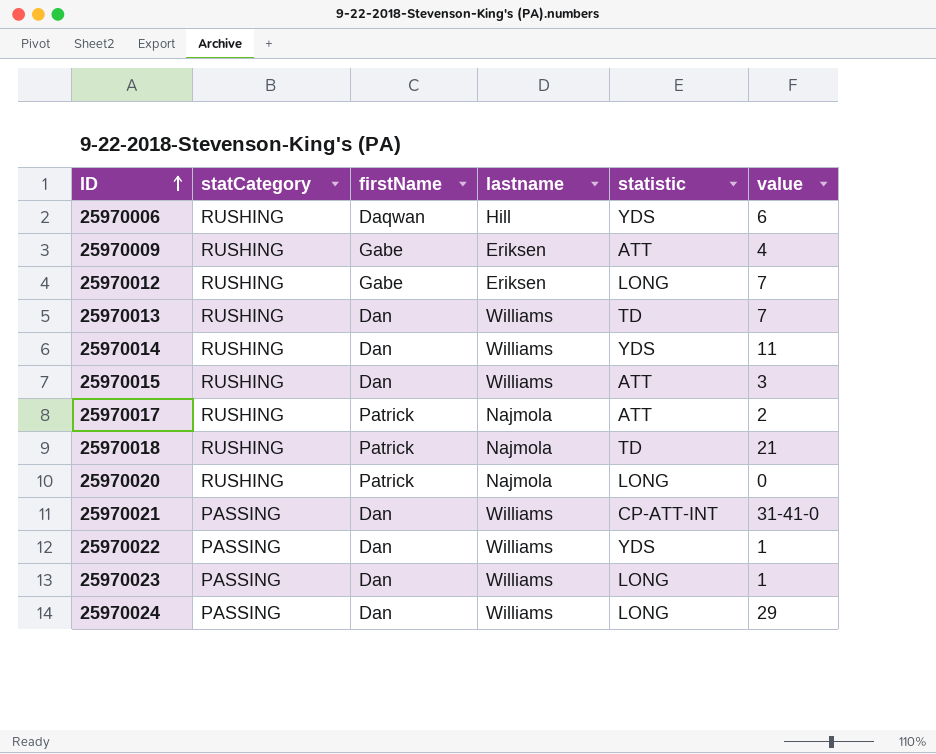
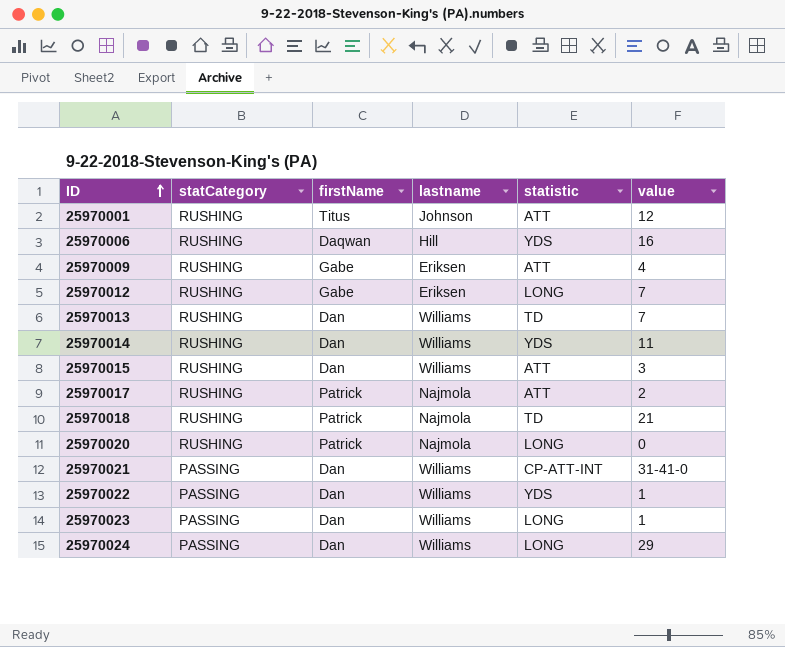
row 25970001: none -> RUSHING | Titus | Johnson | ATT | 12
25970006 | value: 6 -> 16

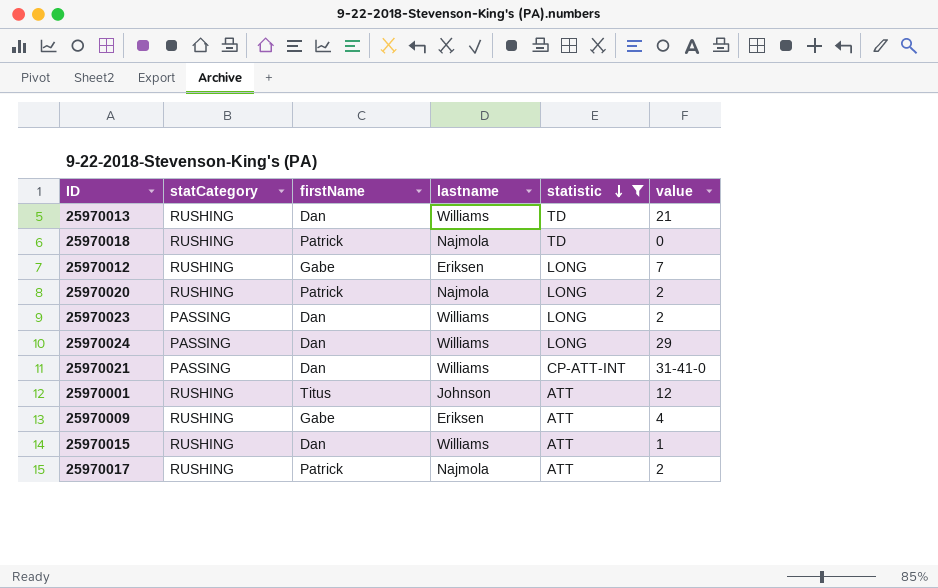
filter: none -> statistic != YDS
row order: ID ascending -> statistic descending
25970013 | value: 7 -> 21
25970018 | value: 21 -> 0
25970020 | value: 0 -> 2
25970023 | value: 1 -> 2
25970015 | value: 3 -> 1

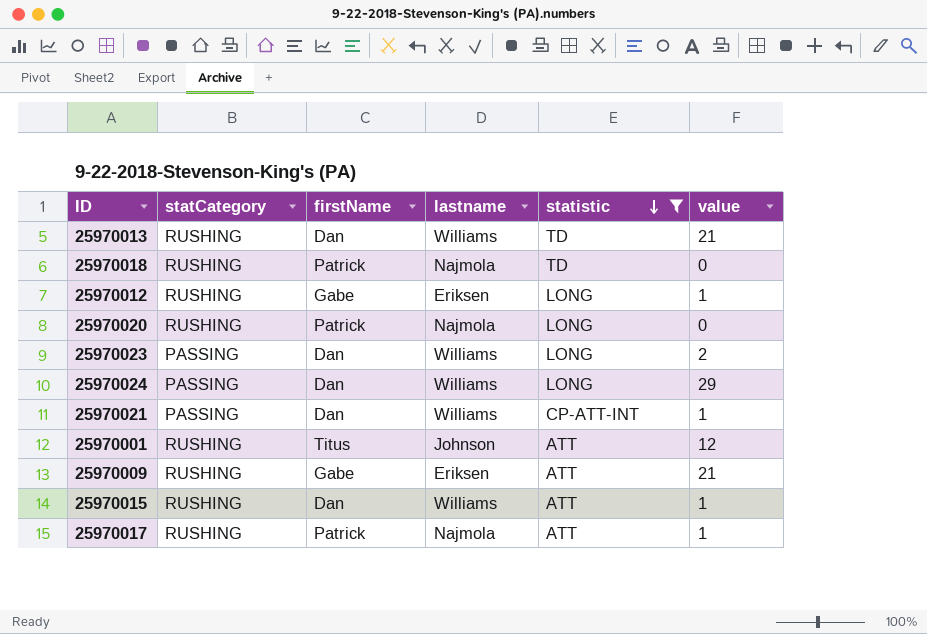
25970012 | value: 7 -> 1
25970020 | value: 2 -> 0
25970021 | value: 31-41-0 -> 1
25970009 | value: 4 -> 21
25970017 | value: 2 -> 1

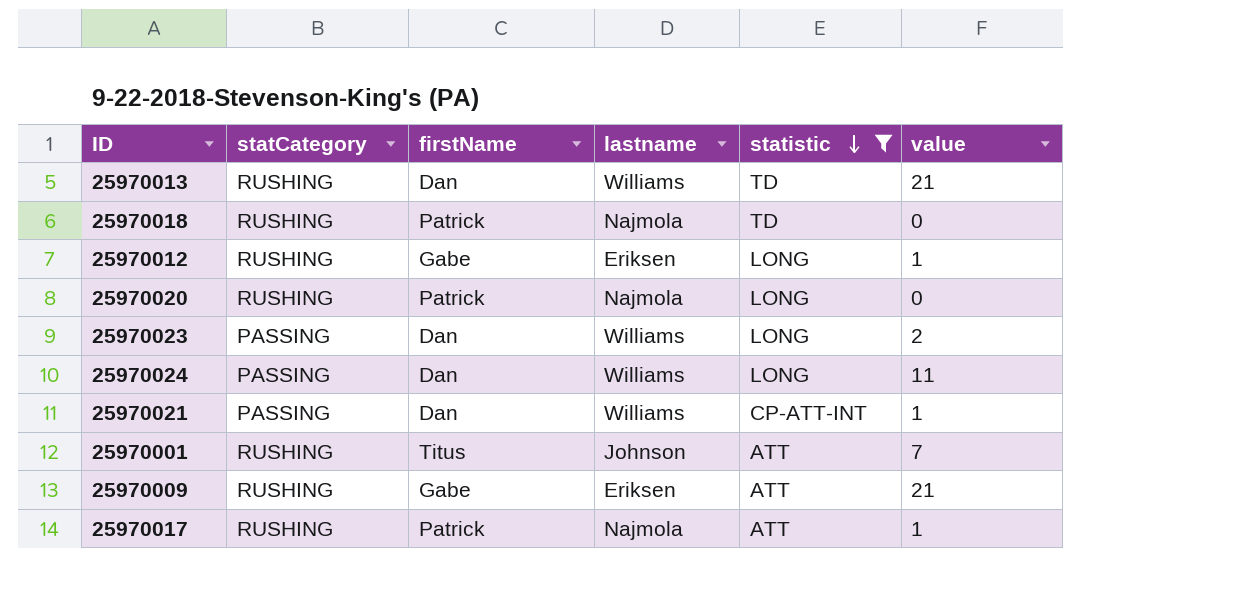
row 25970015: RUSHING | Dan | Williams | ATT | 1 -> none
25970024 | value: 29 -> 11
25970001 | value: 12 -> 7

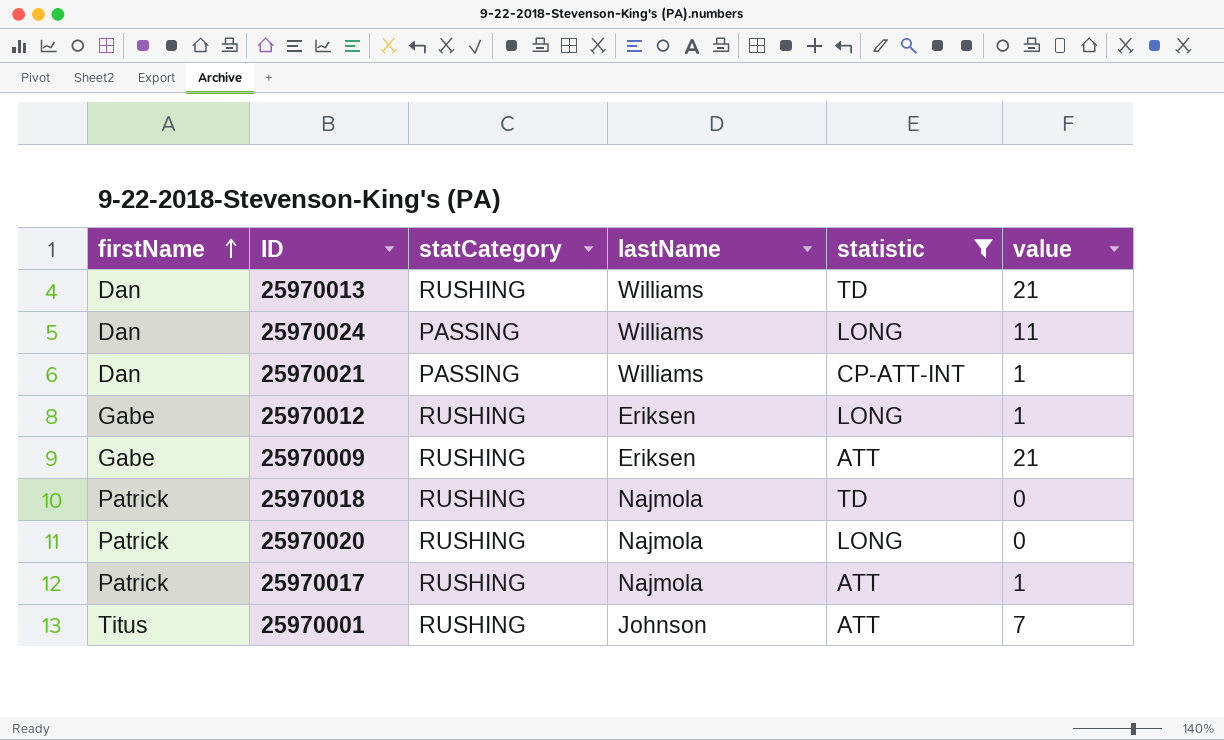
row order: statistic descending -> firstName ascending
column firstName | position: 3 -> 1
column name: lastname -> lastName
row 25970023: PASSING | Dan | Williams | LONG | 2 -> none

